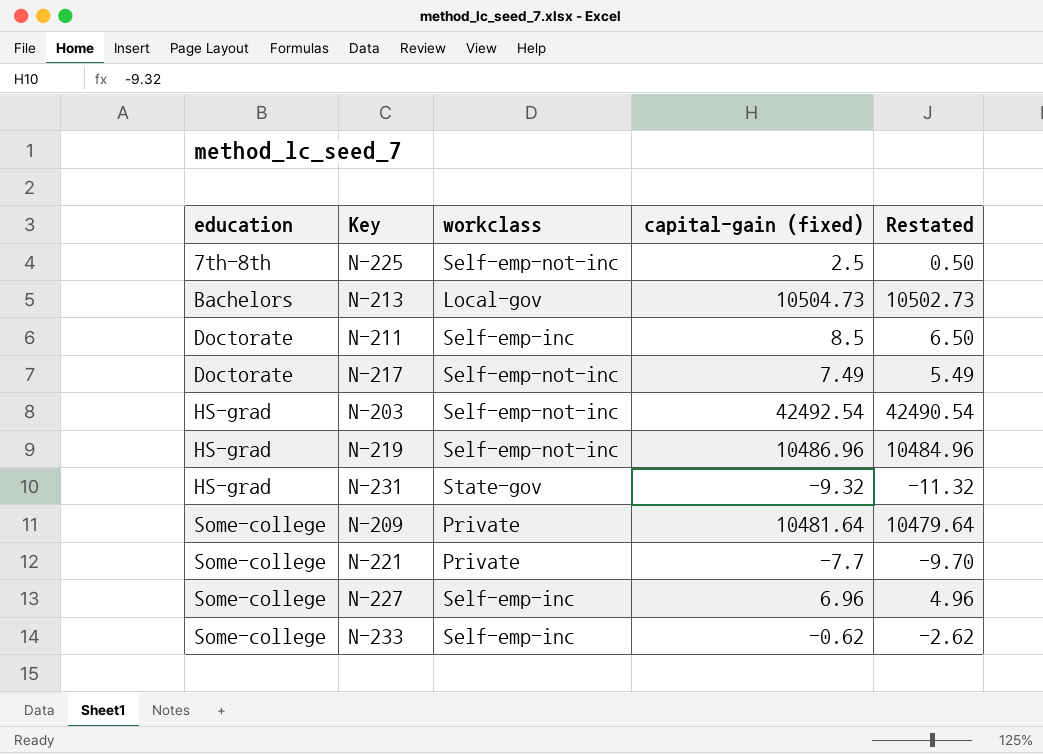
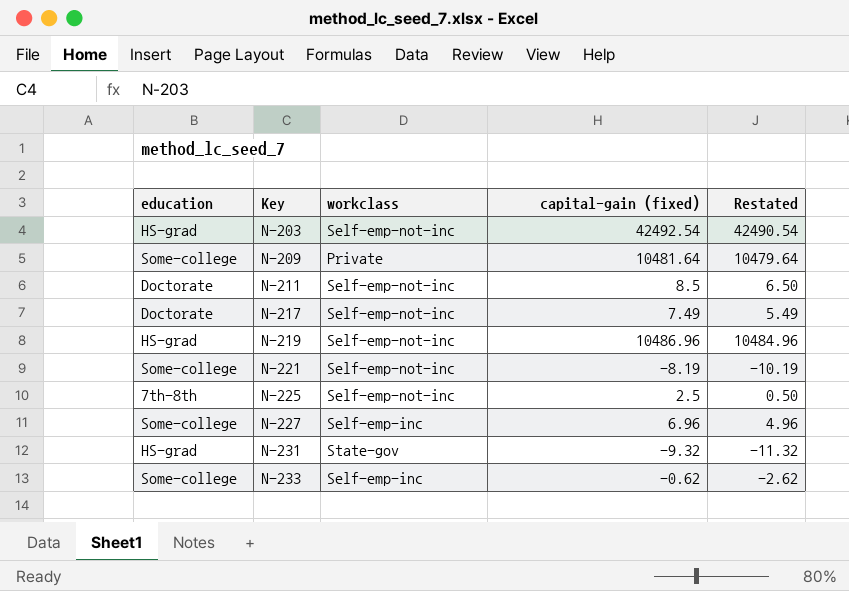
row order: education ascending -> Key ascending
row N-213: Bachelors | Local-gov | 10504.73 | 10502.73 -> none
N-211 | workclass: Self-emp-inc -> Self-emp-not-inc
N-221 | workclass: Private -> Self-emp-not-inc
N-221 | capital-gain (fixed): -7.7 -> -8.19
N-221 | Restated: -9.70 -> -10.19

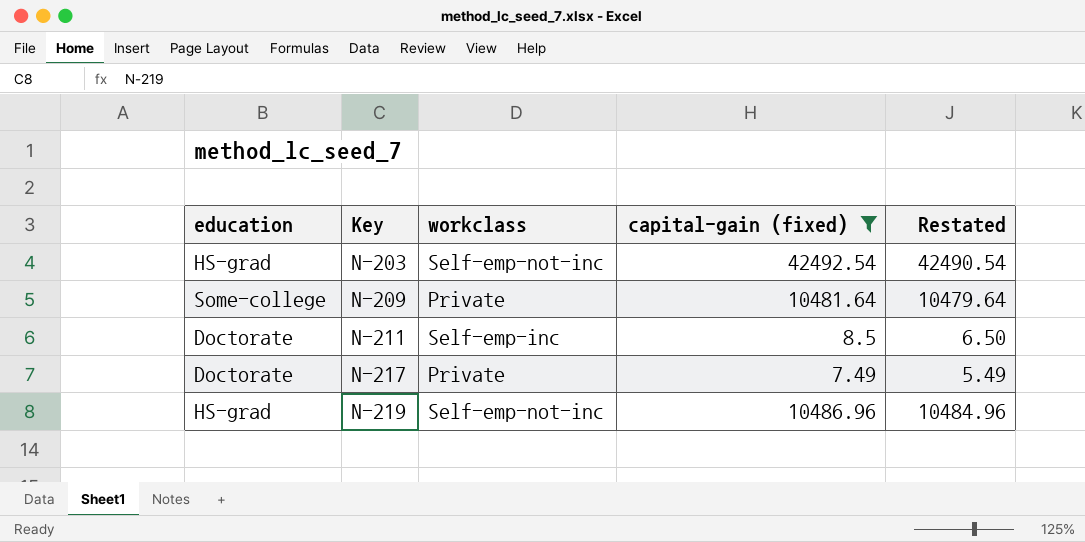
filter: none -> capital-gain (fixed) >= 7.49
N-211 | workclass: Self-emp-not-inc -> Self-emp-inc
N-217 | workclass: Self-emp-not-inc -> Private

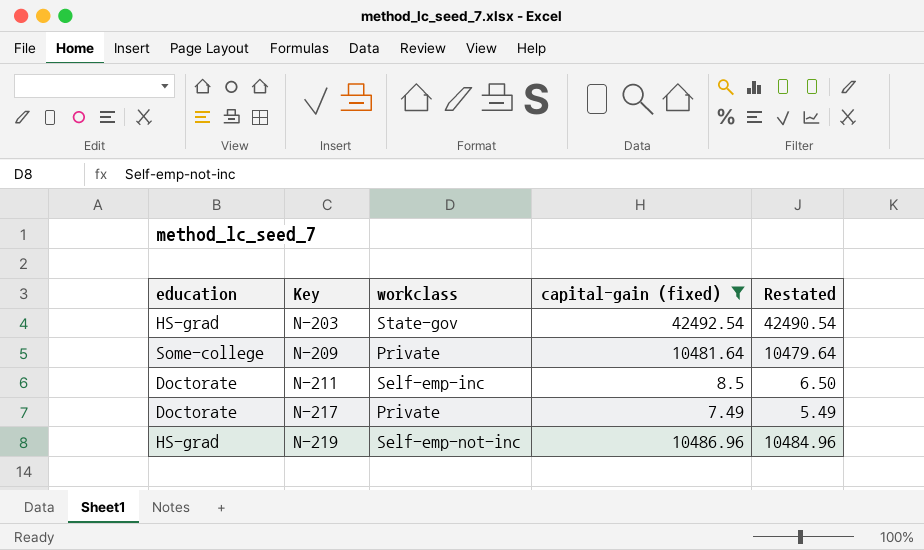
N-203 | workclass: Self-emp-not-inc -> State-gov

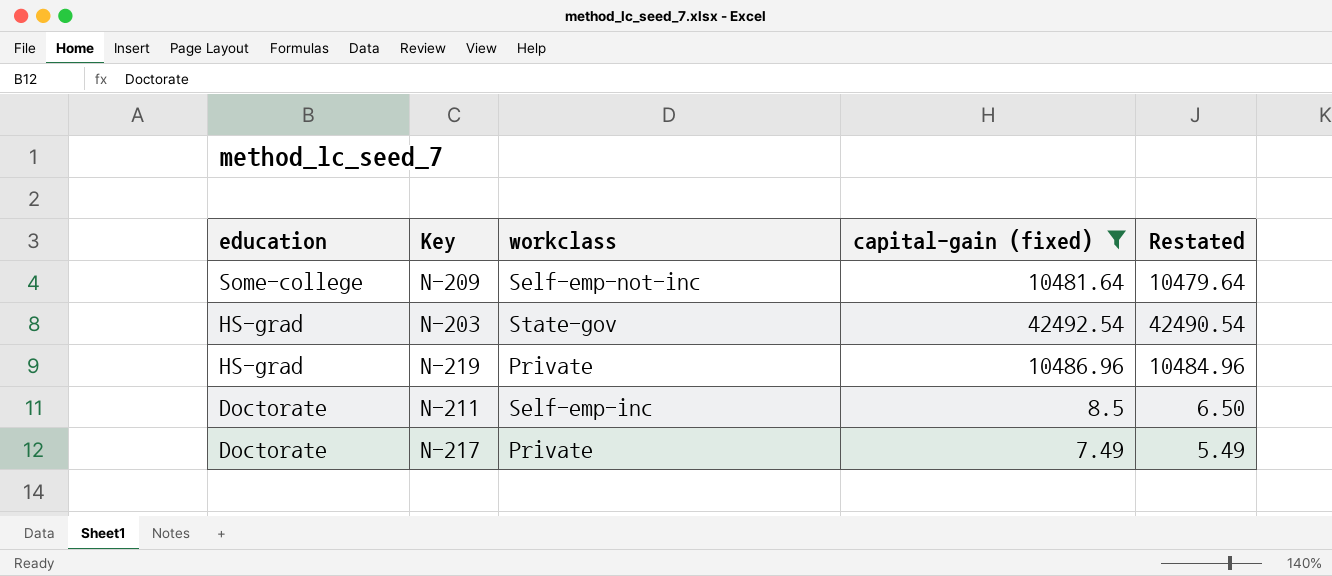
row order: Key ascending -> education descending
N-209 | workclass: Private -> Self-emp-not-inc
N-219 | workclass: Self-emp-not-inc -> Private

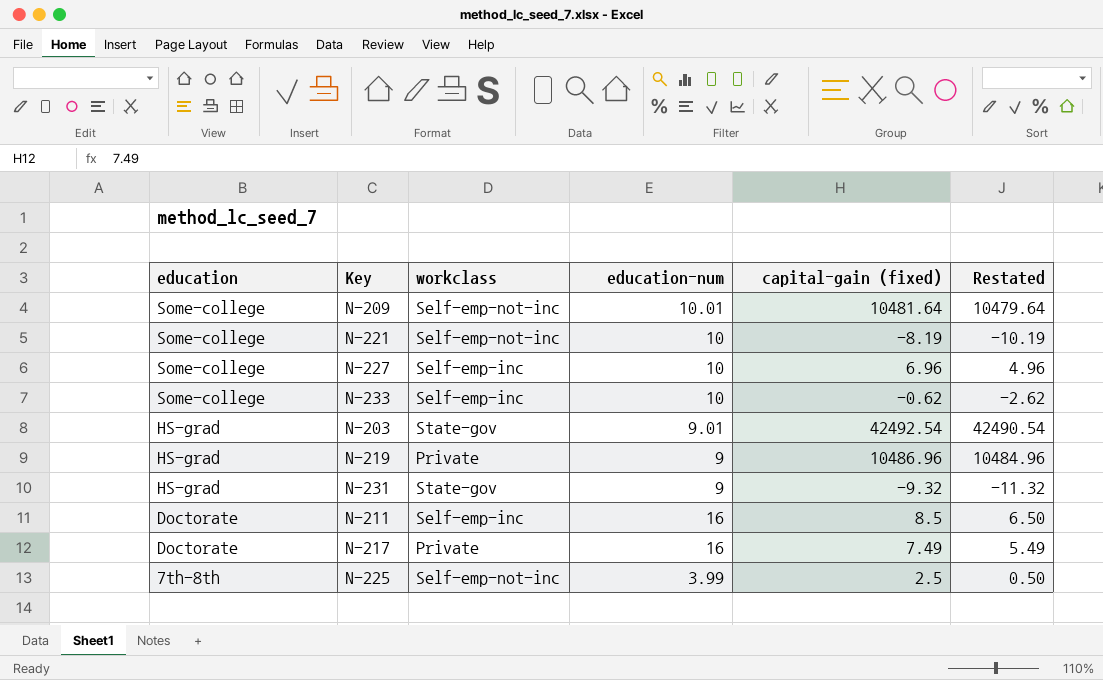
filter: capital-gain (fixed) >= 7.49 -> none
column education-num | position: none -> 4

